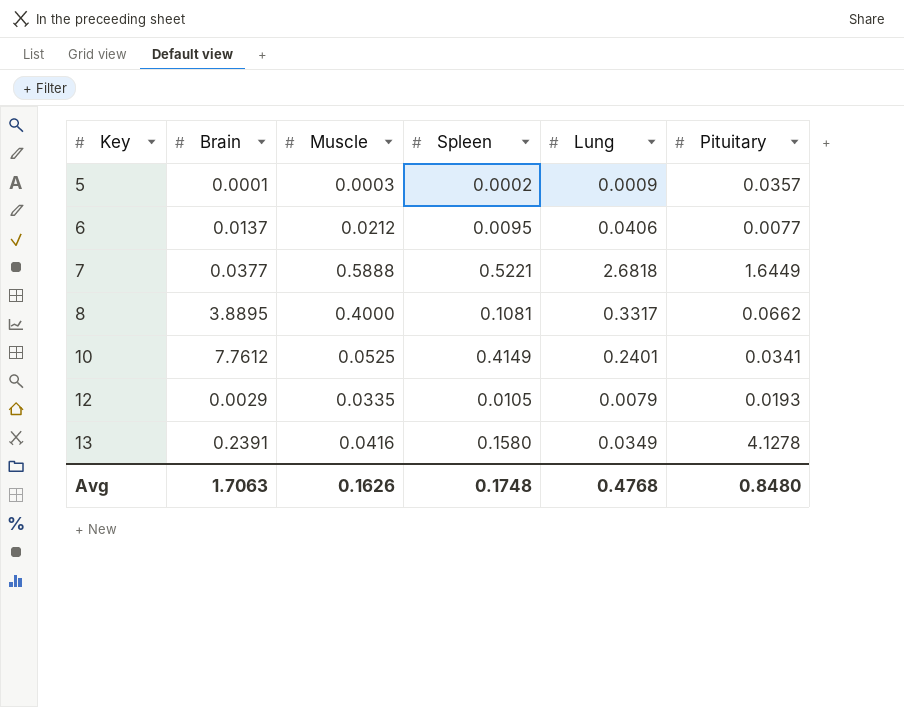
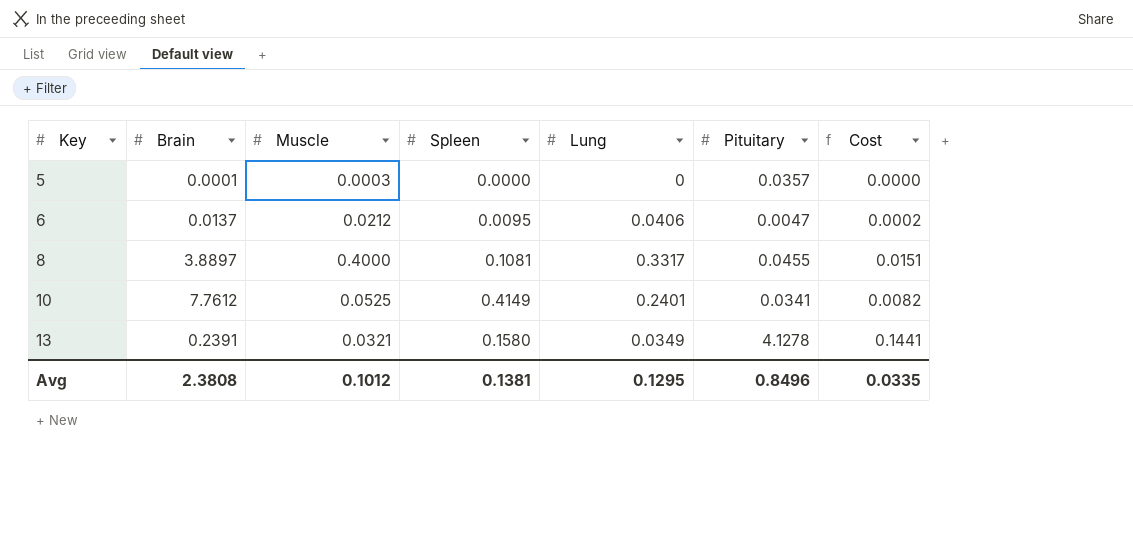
column Cost | formula: none -> [Lung] * [Pituitary]
row 7: 0.0377 | 0.5888 | 0.5221 | 2.6818 | 1.6449 -> none
row 12: 0.0029 | 0.0335 | 0.0105 | 0.0079 | 0.0193 -> none
5 | Spleen: 0.0002 -> 0.0000
5 | Lung: 0.0009 -> 0
6 | Pituitary: 0.0077 -> 0.0047
8 | Brain: 3.8895 -> 3.8897
8 | Pituitary: 0.0662 -> 0.0455
13 | Muscle: 0.0416 -> 0.0321
Avg | Brain: 1.7063 -> 2.3808
Avg | Muscle: 0.1626 -> 0.1012
Avg | Spleen: 0.1748 -> 0.1381
Avg | Lung: 0.4768 -> 0.1295
Avg | Pituitary: 0.8480 -> 0.8496

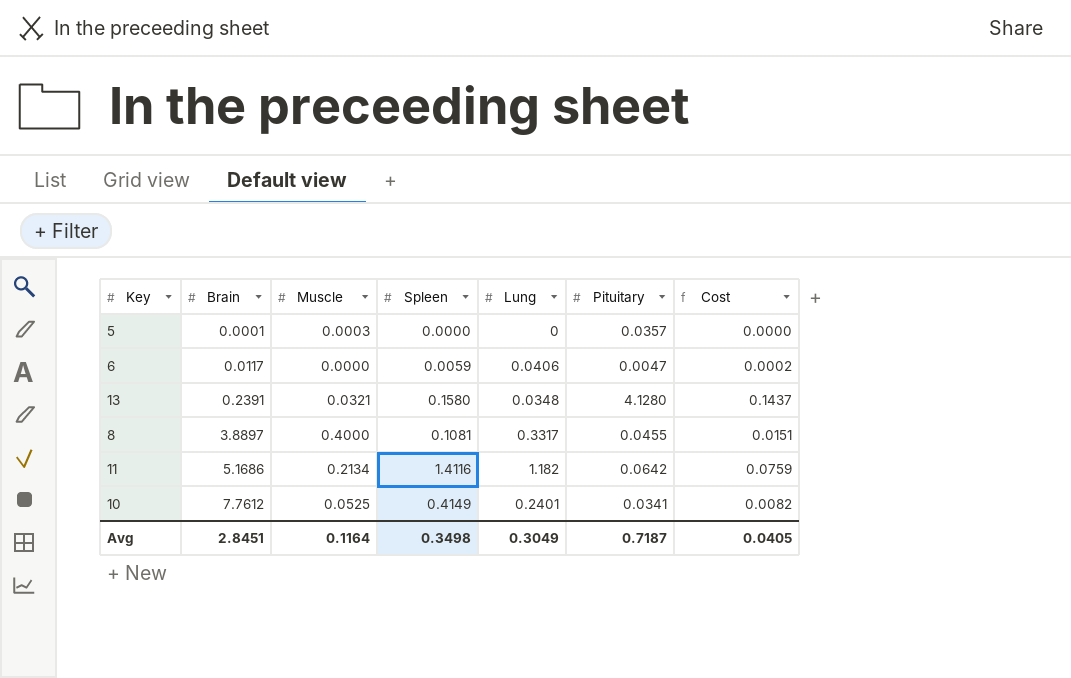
row order: Key ascending -> Brain ascending
6 | Brain: 0.0137 -> 0.0117
6 | Muscle: 0.0212 -> 0.0000
6 | Spleen: 0.0095 -> 0.0059
13 | Lung: 0.0349 -> 0.0348
13 | Pituitary: 4.1278 -> 4.1280
13 | Cost: 0.1441 -> 0.1437
row 11: none -> 5.1686 | 0.2134 | 1.4116 | 1.182 | 0.0642 | 0.0759
Avg | Brain: 2.3808 -> 2.8451
Avg | Muscle: 0.1012 -> 0.1164
Avg | Spleen: 0.1381 -> 0.3498
Avg | Lung: 0.1295 -> 0.3049
Avg | Pituitary: 0.8496 -> 0.7187
Avg | Cost: 0.0335 -> 0.0405

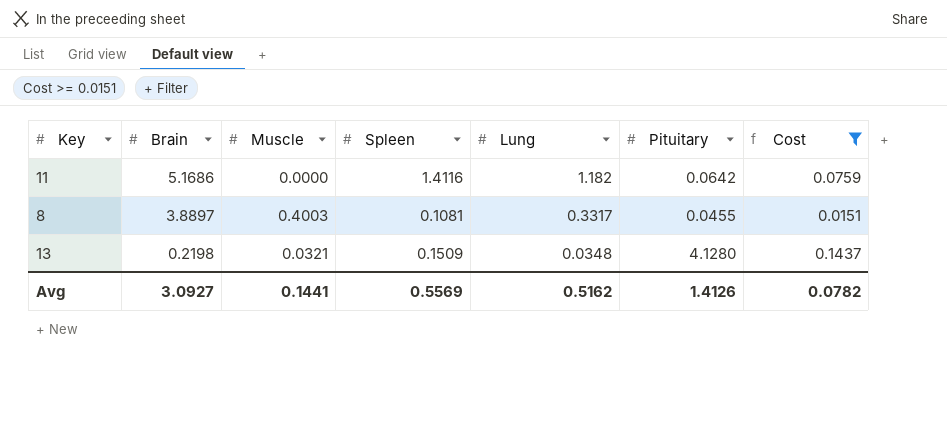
filter: none -> Cost >= 0.0151
row order: Brain ascending -> Brain descending
11 | Muscle: 0.2134 -> 0.0000
8 | Muscle: 0.4000 -> 0.4003
13 | Brain: 0.2391 -> 0.2198
13 | Spleen: 0.1580 -> 0.1509
Avg | Brain: 2.8451 -> 3.0927
Avg | Muscle: 0.1164 -> 0.1441
Avg | Spleen: 0.3498 -> 0.5569
Avg | Lung: 0.3049 -> 0.5162
Avg | Pituitary: 0.7187 -> 1.4126
Avg | Cost: 0.0405 -> 0.0782

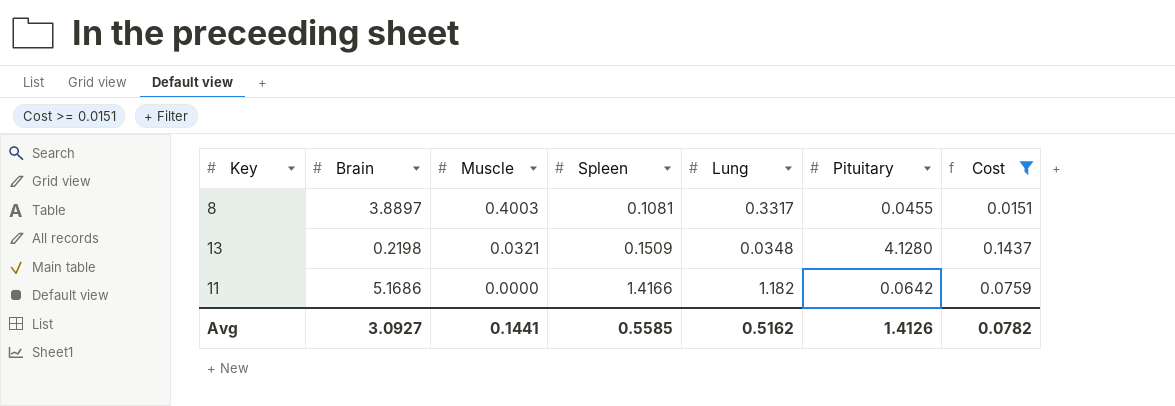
row order: Brain descending -> Muscle descending
11 | Spleen: 1.4116 -> 1.4166
Avg | Spleen: 0.5569 -> 0.5585

